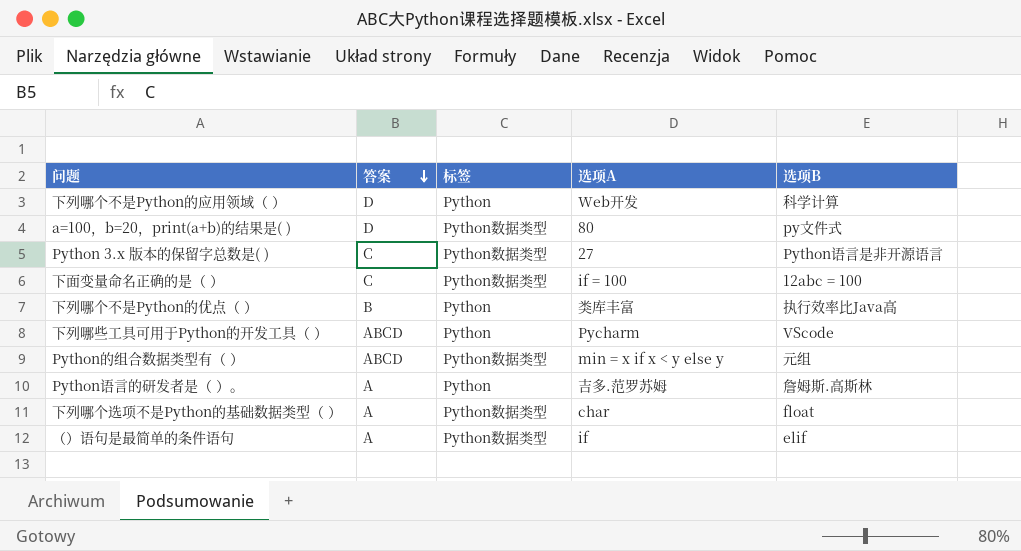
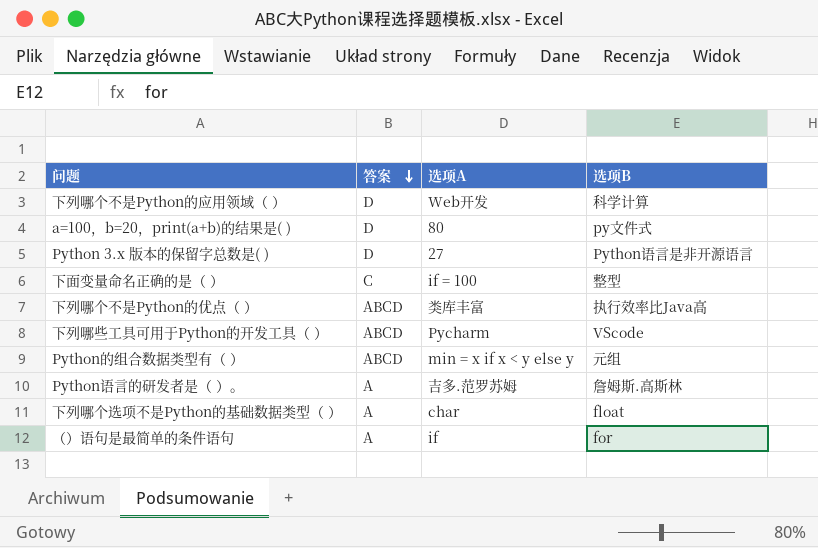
column 标签 | position: 3 -> none
Python 3.x 版本的保留字总数是( ) | 答案: C -> D
下面变量命名正确的是（ ） | 选项B: 12abc = 100 -> 整型
下列哪个不是Python的优点（ ） | 答案: B -> ABCD
（）语句是最简单的条件语句 | 选项B: elif -> for

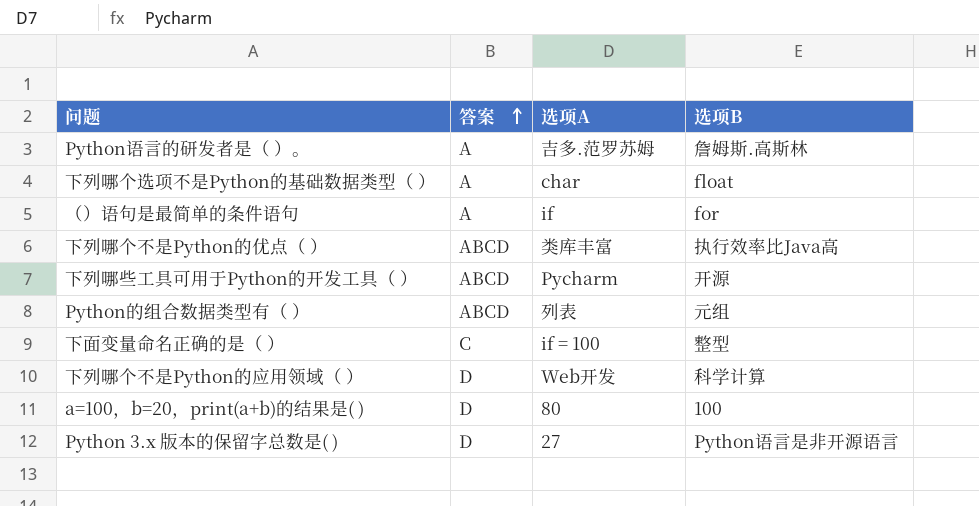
row order: 答案 descending -> 答案 ascending
下列哪些工具可用于Python的开发工具（ ） | 选项B: VScode -> 开源
Python的组合数据类型有（ ） | 选项A: min = x if x < y else y -> 列表
a=100，b=20，print(a+b)的结果是( ) | 选项B: py文件式 -> 100

